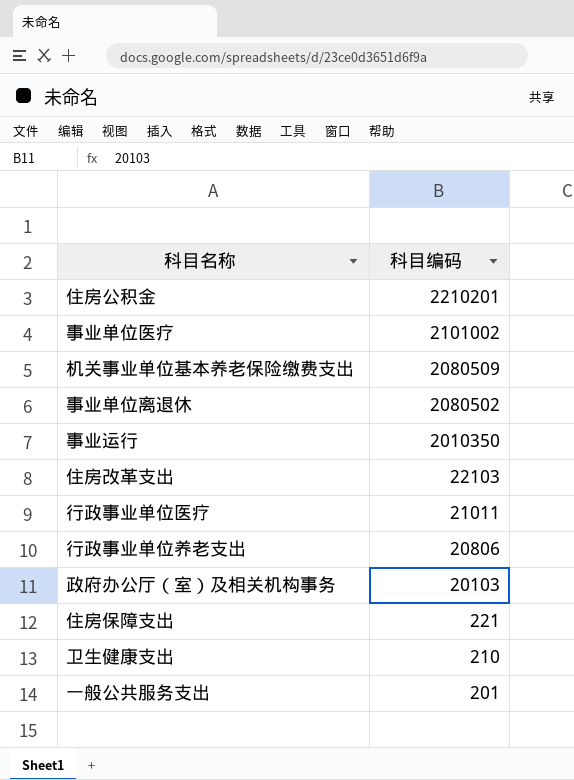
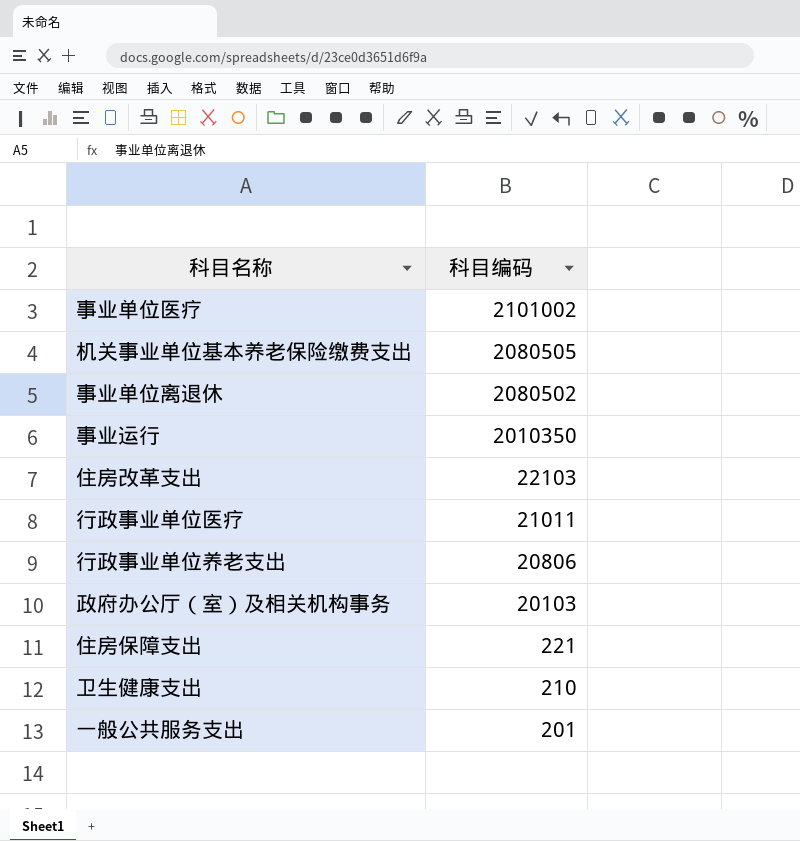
row 住房公积金: 2210201 -> none
机关事业单位基本养老保险缴费支出 | 科目编码: 2080509 -> 2080505

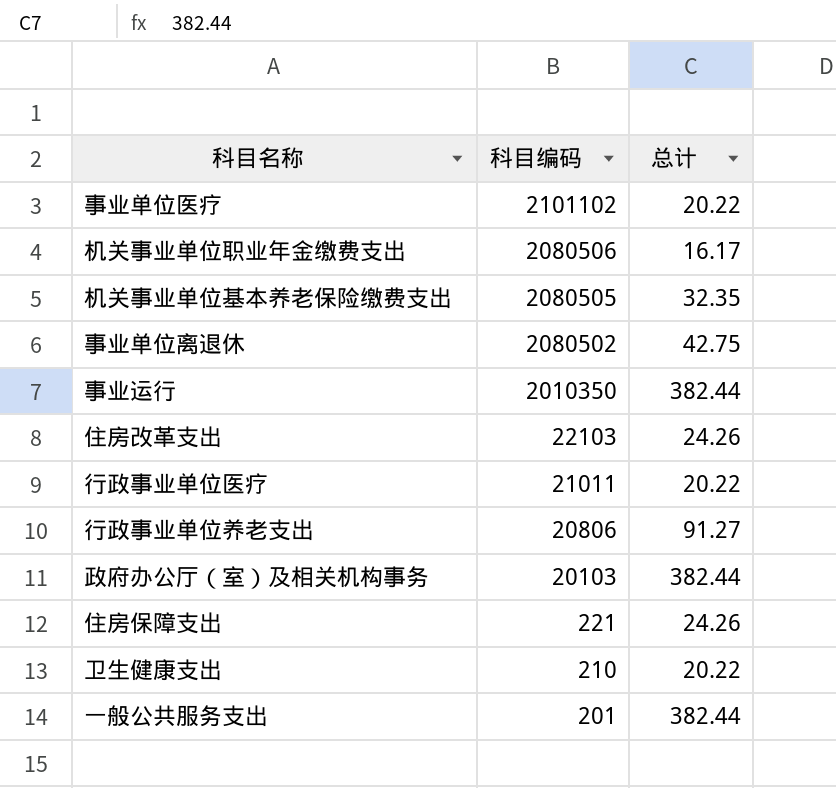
column 总计 | position: none -> 3
事业单位医疗 | 科目编码: 2101002 -> 2101102
row 机关事业单位职业年金缴费支出: none -> 2080506 | 16.17

